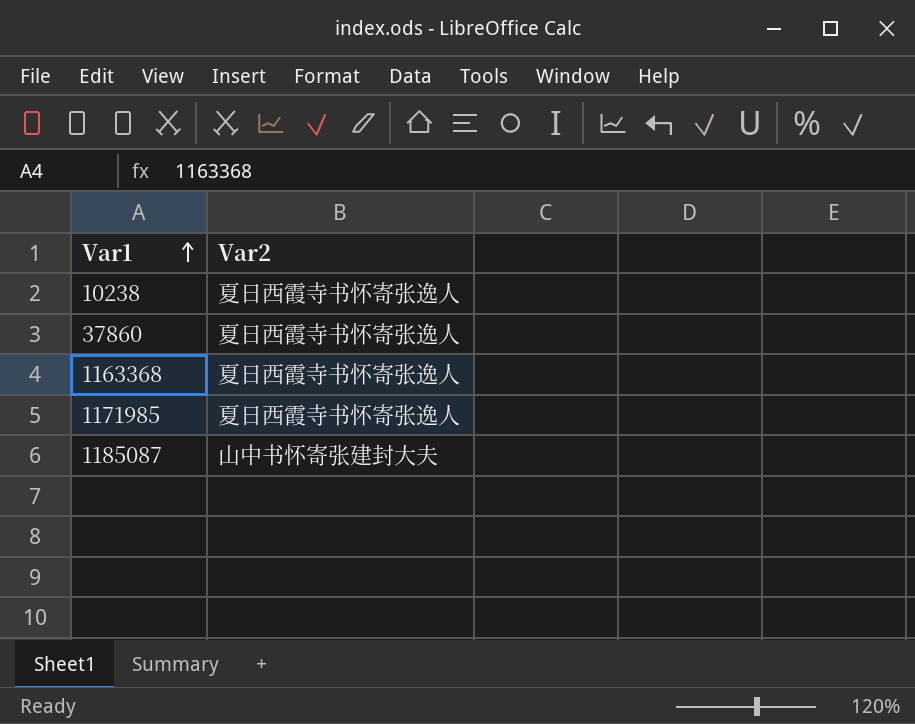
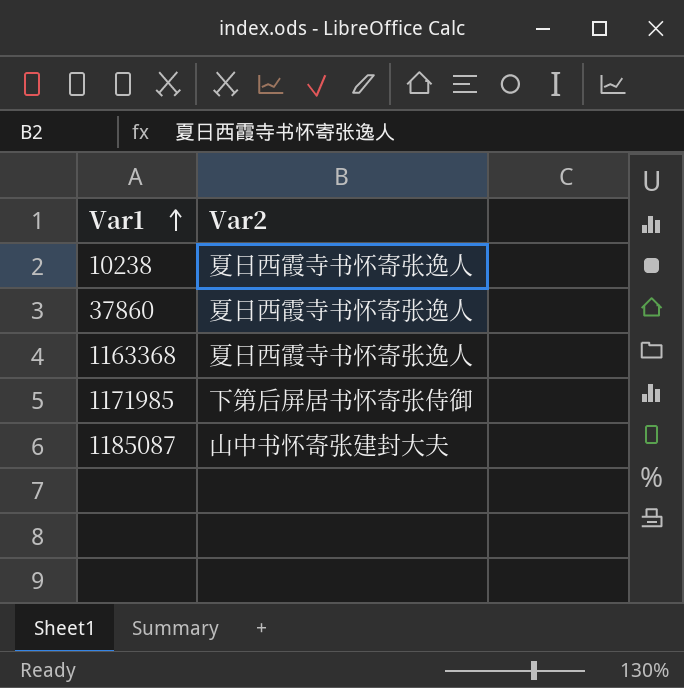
1171985 | Var2: 夏日西霞寺书怀寄张逸人 -> 下第后屏居书怀寄张侍御

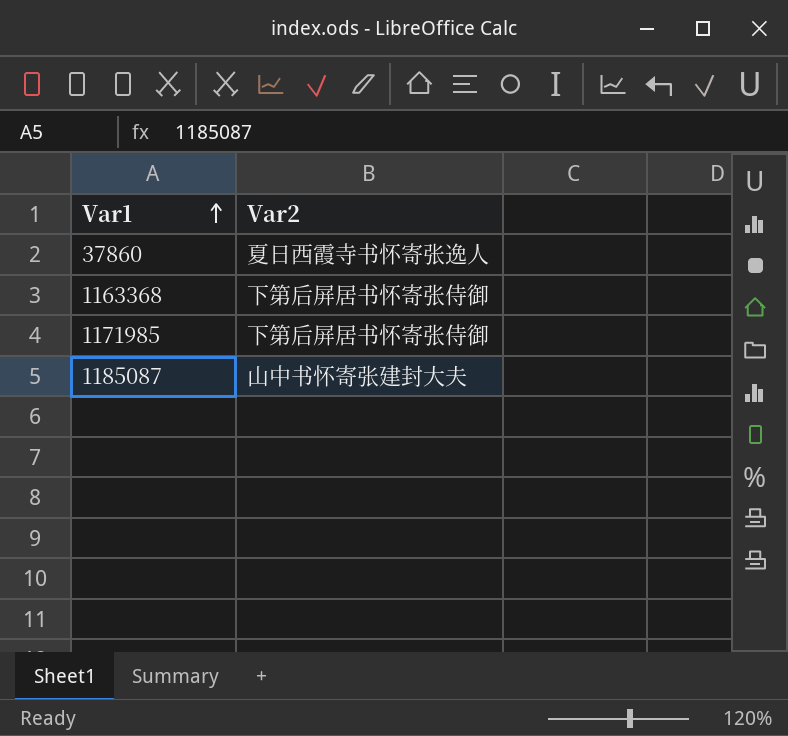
row 10238: 夏日西霞寺书怀寄张逸人 -> none
1163368 | Var2: 夏日西霞寺书怀寄张逸人 -> 下第后屏居书怀寄张侍御

